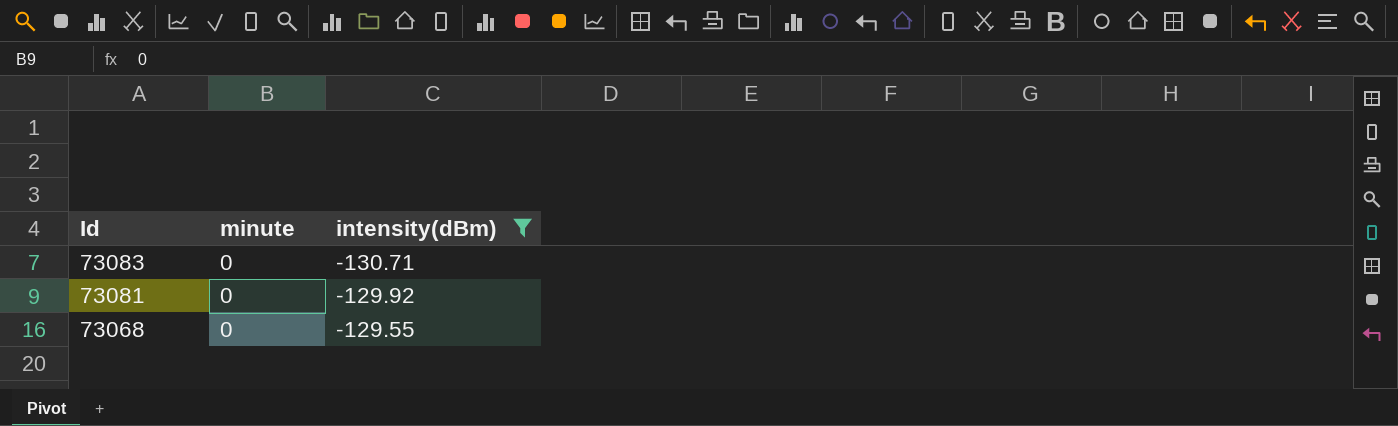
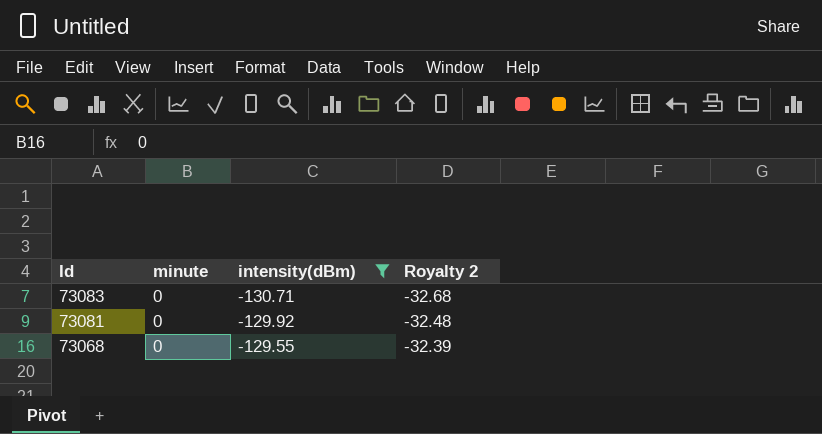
column Royalty 2 | formula: none -> [intensity(dBm)] * 0.25

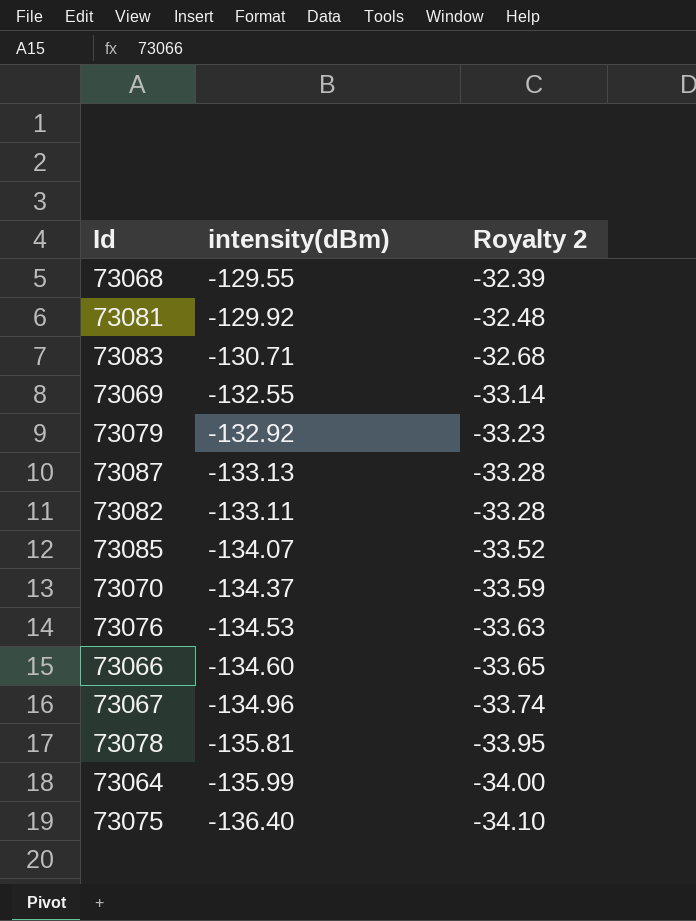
filter: intensity(dBm) >= -130.71 -> none
row order: Id descending -> Royalty 2 descending
column minute | position: 2 -> none

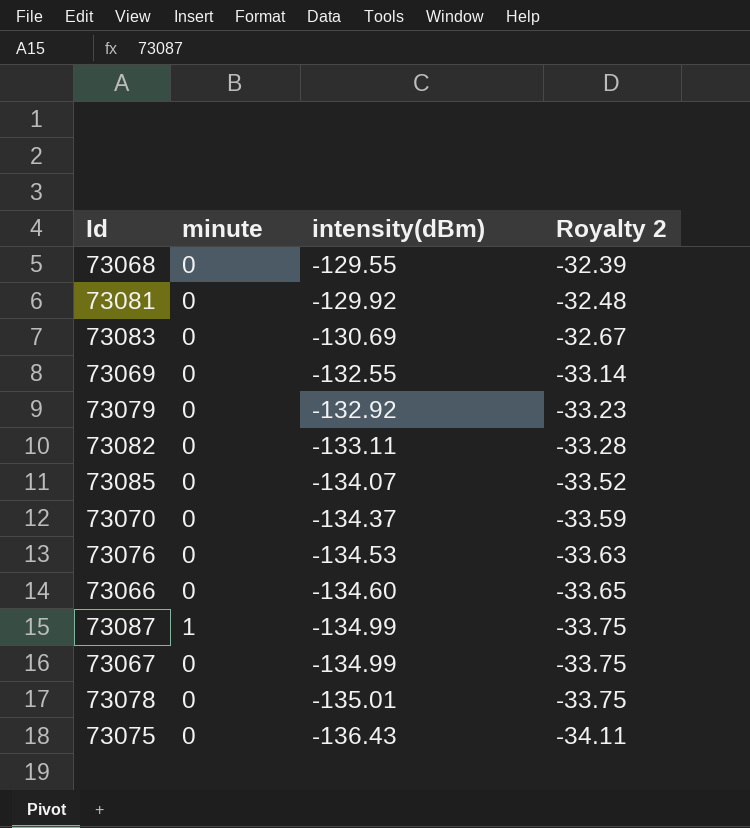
row order: Royalty 2 descending -> intensity(dBm) descending
column minute | position: none -> 2
row 73064: -135.99 | -34.00 -> none
73083 | intensity(dBm): -130.71 -> -130.69
73083 | Royalty 2: -32.68 -> -32.67
73087 | intensity(dBm): -133.13 -> -134.99
73087 | Royalty 2: -33.28 -> -33.75
73067 | intensity(dBm): -134.96 -> -134.99
73067 | Royalty 2: -33.74 -> -33.75
73078 | intensity(dBm): -135.81 -> -135.01
73078 | Royalty 2: -33.95 -> -33.75
73075 | intensity(dBm): -136.40 -> -136.43
73075 | Royalty 2: -34.10 -> -34.11

